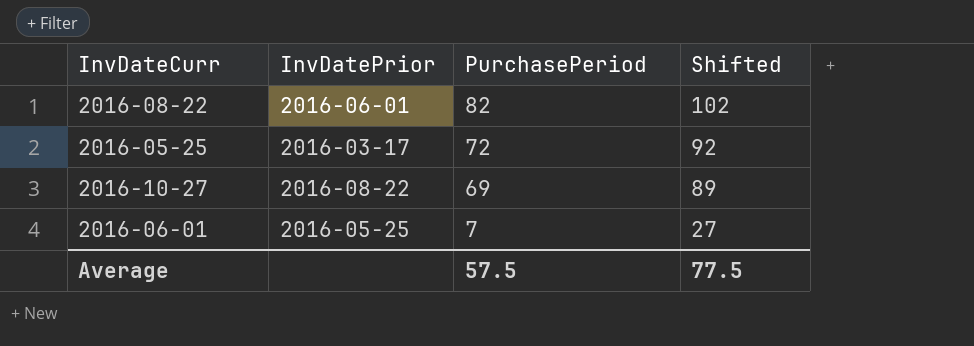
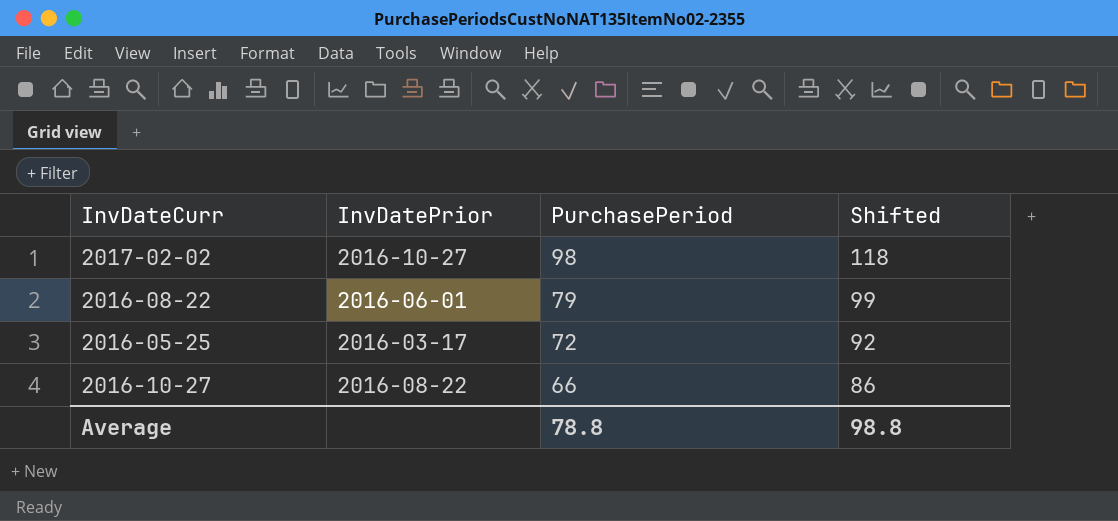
row 2016-06-01: 2016-05-25 | 7 | 27 -> none
row 2017-02-02: none -> 2016-10-27 | 98 | 118
2016-08-22 | PurchasePeriod: 82 -> 79
2016-08-22 | Shifted: 102 -> 99
2016-10-27 | PurchasePeriod: 69 -> 66
2016-10-27 | Shifted: 89 -> 86
Average | PurchasePeriod: 57.5 -> 78.8
Average | Shifted: 77.5 -> 98.8

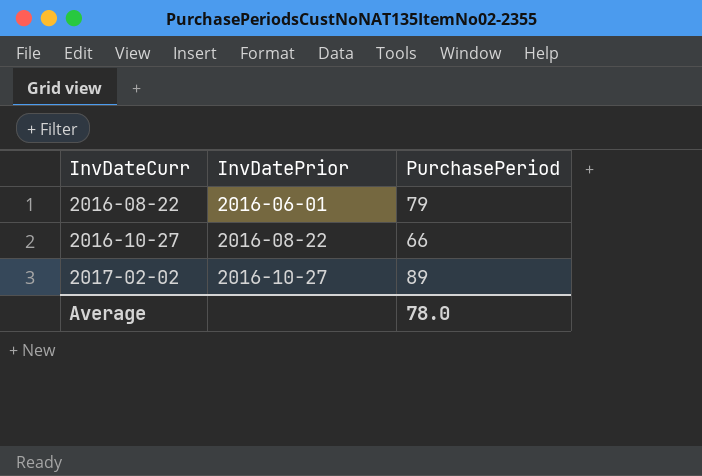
row order: PurchasePeriod descending -> InvDateCurr ascending
column Shifted | formula: [PurchasePeriod] + 20 -> none
row 2016-05-25: 2016-03-17 | 72 | 92 -> none
2017-02-02 | PurchasePeriod: 98 -> 89
Average | PurchasePeriod: 78.8 -> 78.0

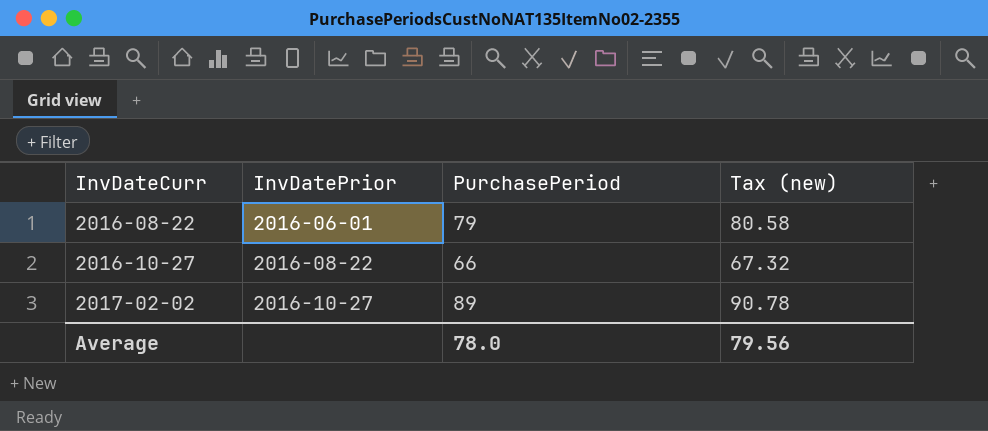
column Tax (new) | formula: none -> [PurchasePeriod] * 1.02

